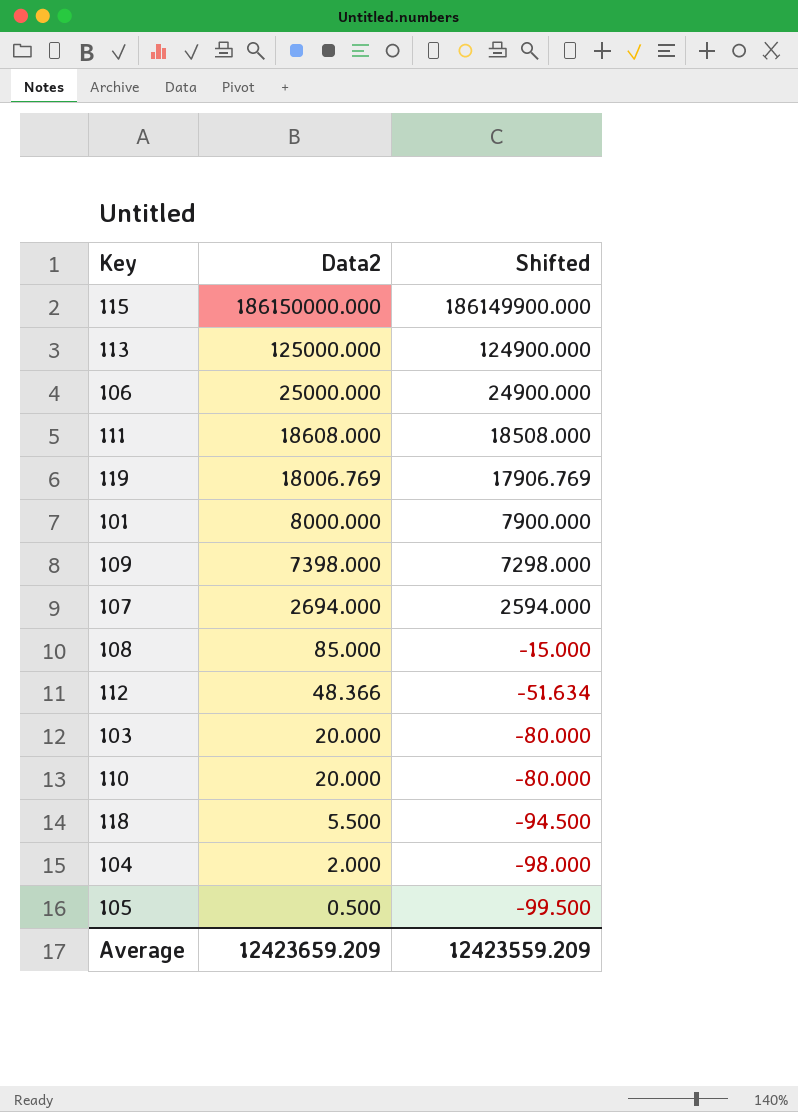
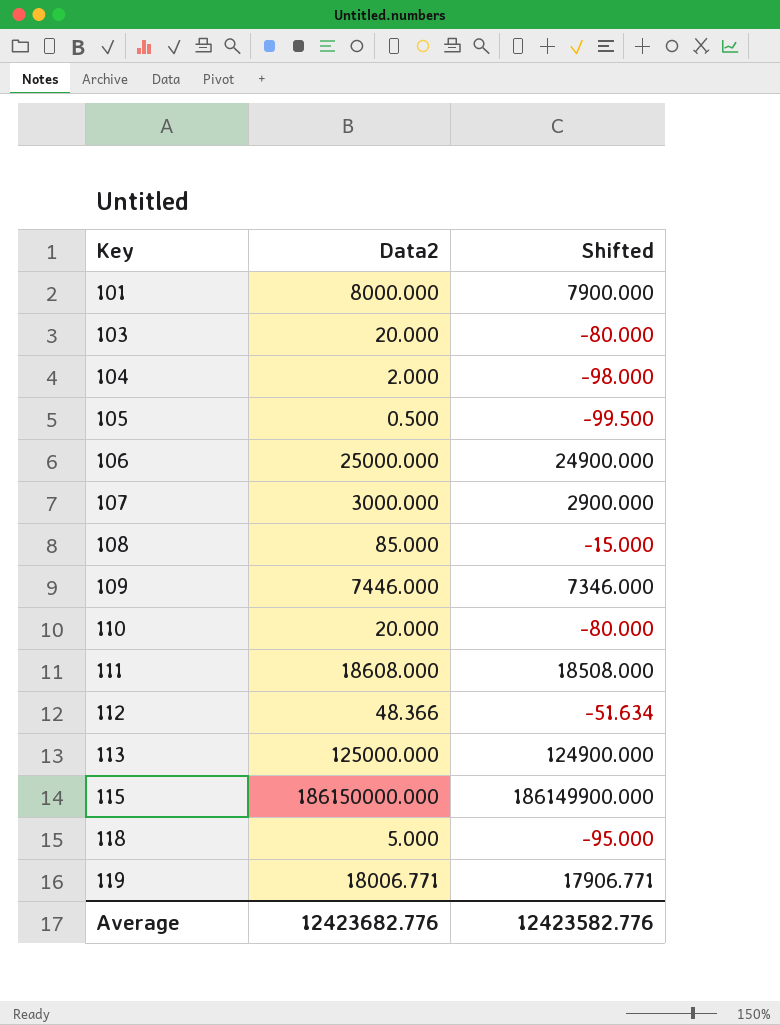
row order: Data2 descending -> Key ascending
107 | Data2: 2694.000 -> 3000.000
107 | Shifted: 2594.000 -> 2900.000
109 | Data2: 7398.000 -> 7446.000
109 | Shifted: 7298.000 -> 7346.000
118 | Data2: 5.500 -> 5.000
118 | Shifted: -94.500 -> -95.000
119 | Data2: 18006.769 -> 18006.771
119 | Shifted: 17906.769 -> 17906.771
Average | Data2: 12423659.209 -> 12423682.776
Average | Shifted: 12423559.209 -> 12423582.776

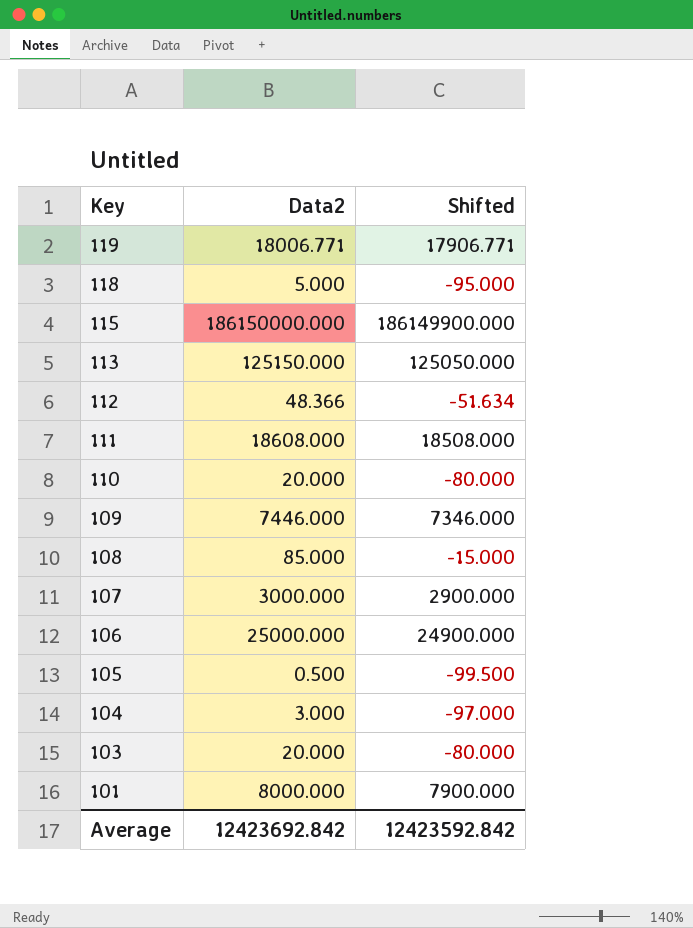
row order: Key ascending -> Key descending
113 | Data2: 125000.000 -> 125150.000
113 | Shifted: 124900.000 -> 125050.000
104 | Data2: 2.000 -> 3.000
104 | Shifted: -98.000 -> -97.000
Average | Data2: 12423682.776 -> 12423692.842
Average | Shifted: 12423582.776 -> 12423592.842

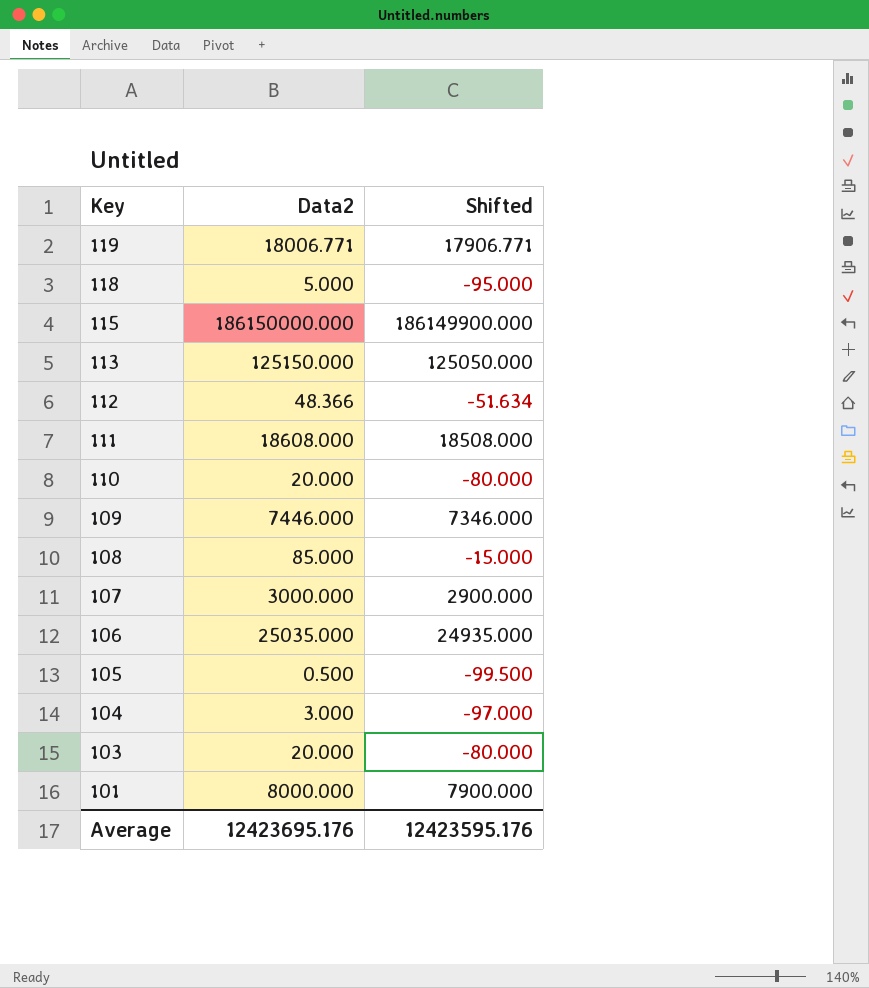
106 | Data2: 25000.000 -> 25035.000
106 | Shifted: 24900.000 -> 24935.000
Average | Data2: 12423692.842 -> 12423695.176
Average | Shifted: 12423592.842 -> 12423595.176

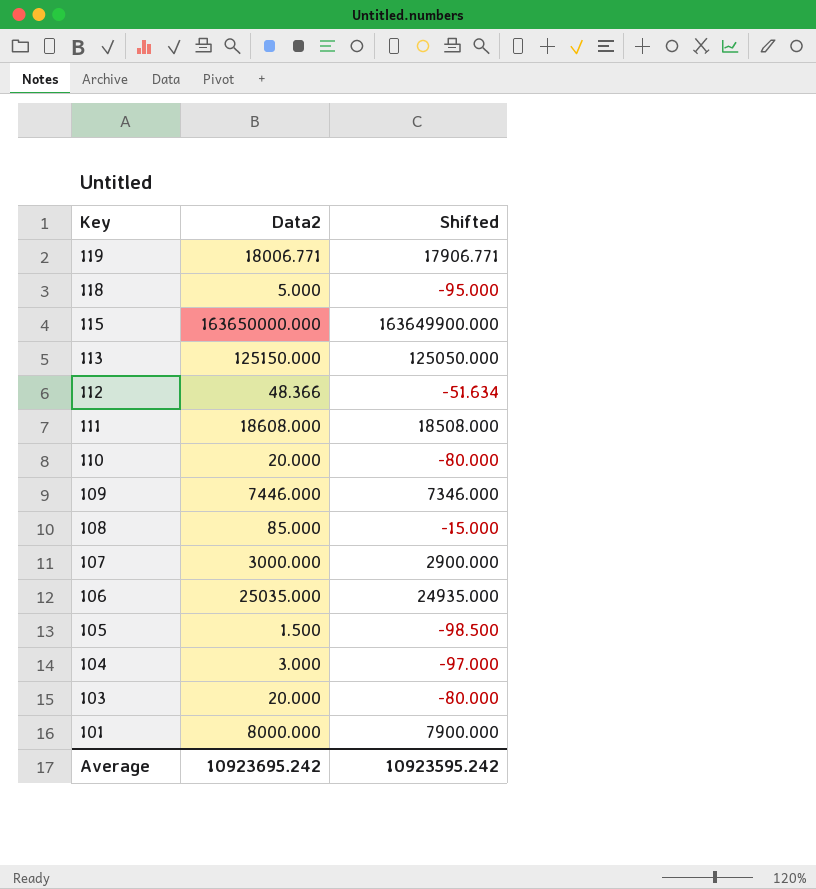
115 | Data2: 186150000.000 -> 163650000.000
115 | Shifted: 186149900.000 -> 163649900.000
105 | Data2: 0.500 -> 1.500
105 | Shifted: -99.500 -> -98.500
Average | Data2: 12423695.176 -> 10923695.242
Average | Shifted: 12423595.176 -> 10923595.242

